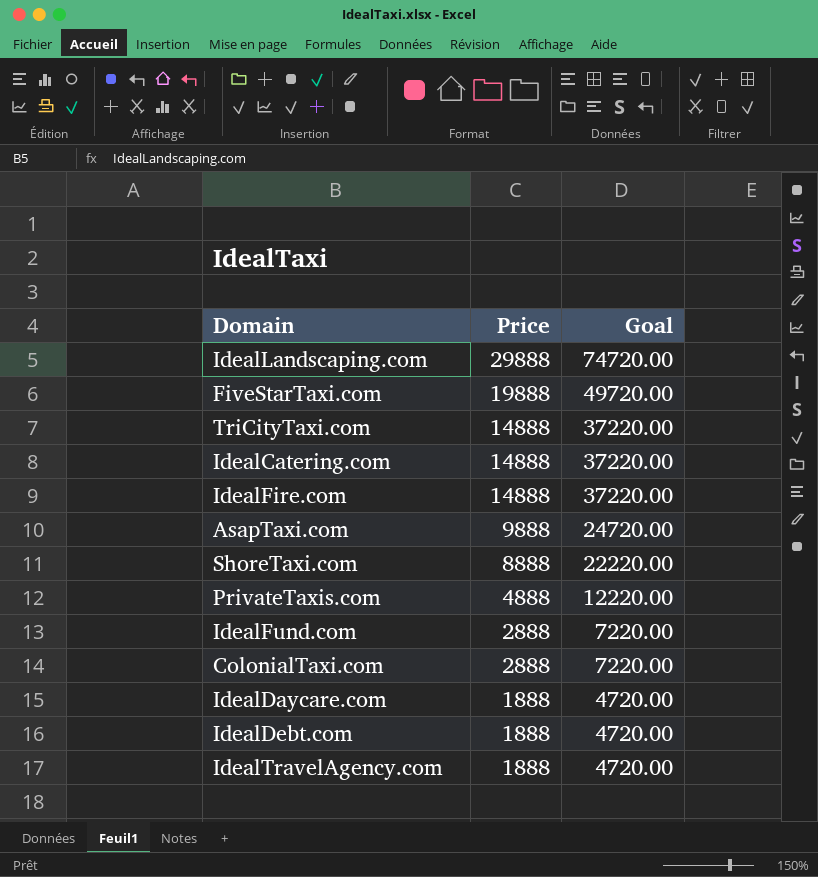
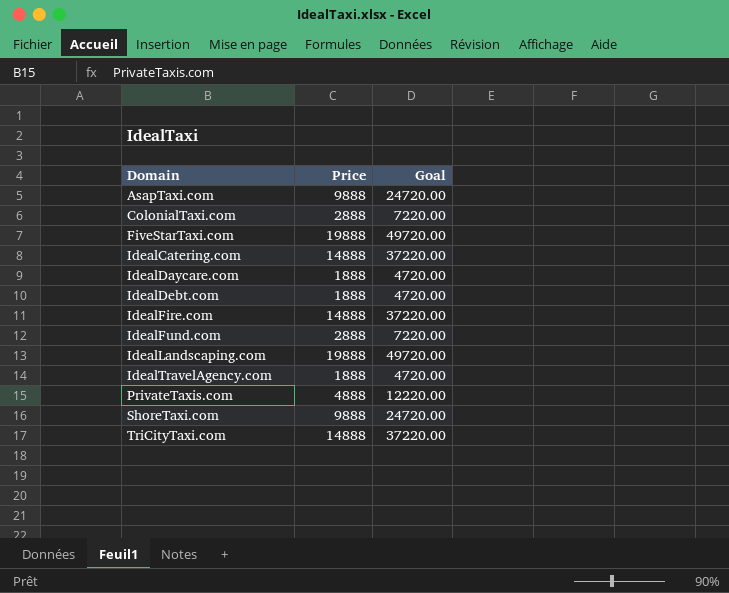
row order: Price descending -> Domain ascending
IdealLandscaping.com | Price: 29888 -> 19888
IdealLandscaping.com | Goal: 74720.00 -> 49720.00
ShoreTaxi.com | Price: 8888 -> 9888
ShoreTaxi.com | Goal: 22220.00 -> 24720.00

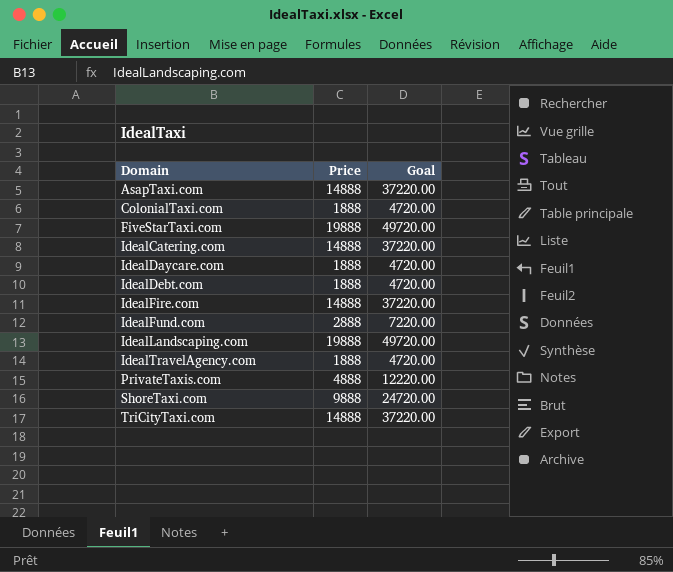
AsapTaxi.com | Price: 9888 -> 14888
AsapTaxi.com | Goal: 24720.00 -> 37220.00
ColonialTaxi.com | Price: 2888 -> 1888
ColonialTaxi.com | Goal: 7220.00 -> 4720.00

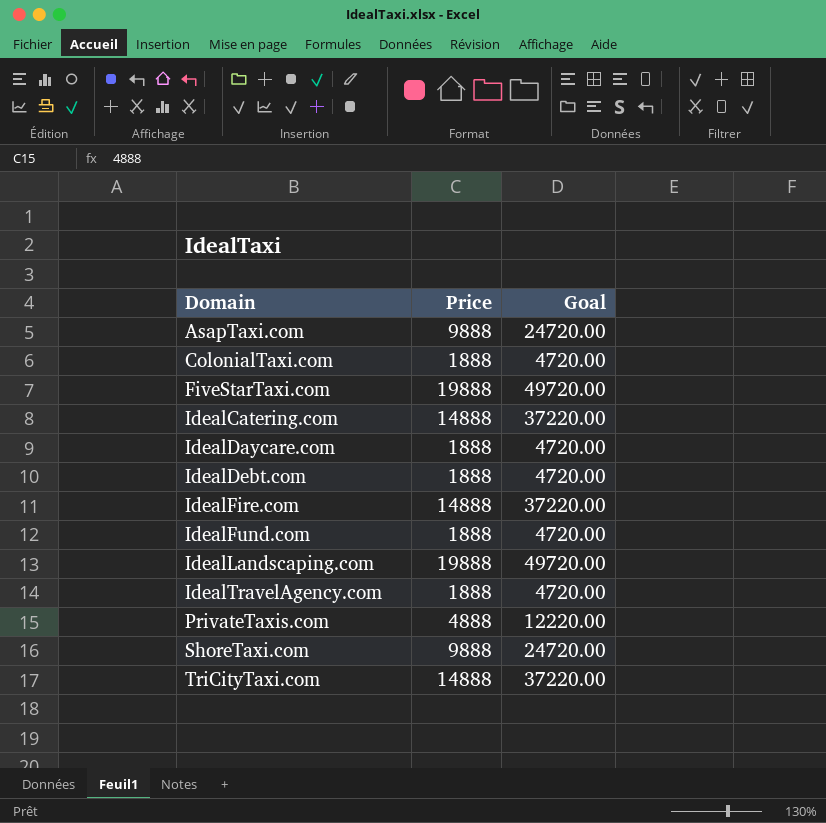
AsapTaxi.com | Price: 14888 -> 9888
AsapTaxi.com | Goal: 37220.00 -> 24720.00
IdealFund.com | Price: 2888 -> 1888
IdealFund.com | Goal: 7220.00 -> 4720.00

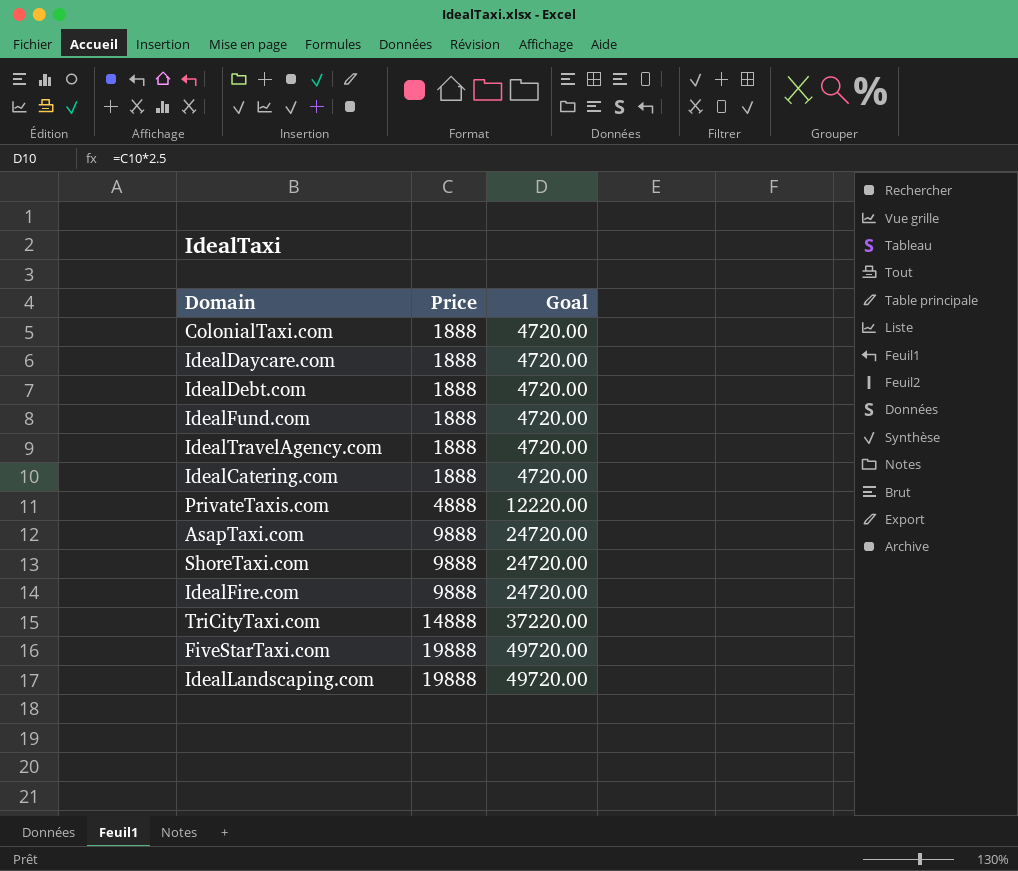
row order: Domain ascending -> Price ascending
IdealCatering.com | Price: 14888 -> 1888
IdealCatering.com | Goal: 37220.00 -> 4720.00
IdealFire.com | Price: 14888 -> 9888
IdealFire.com | Goal: 37220.00 -> 24720.00

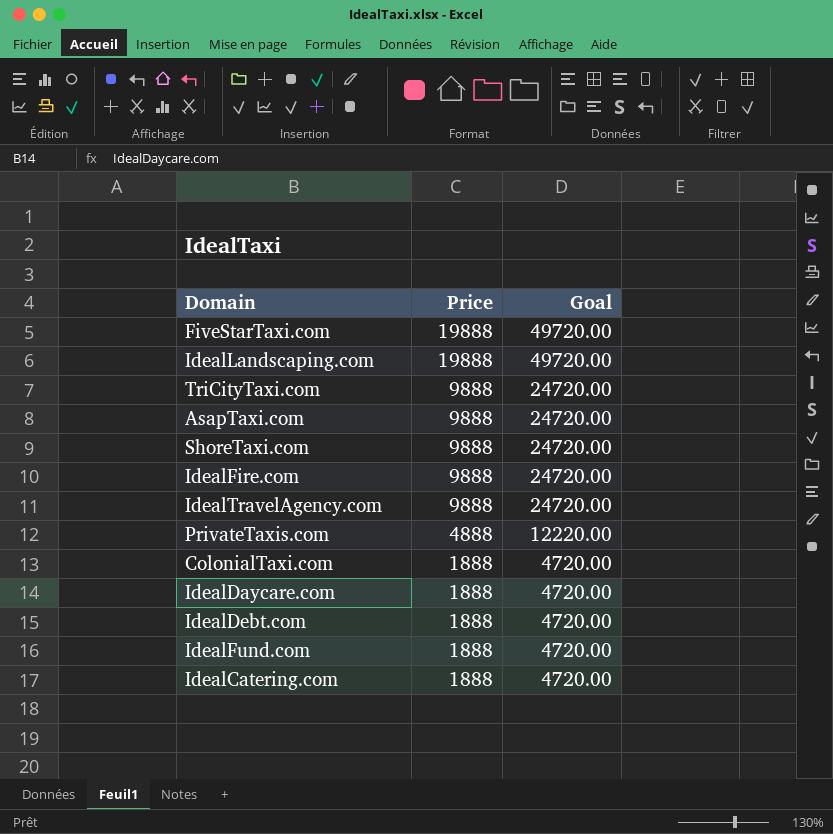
row order: Price ascending -> Price descending
TriCityTaxi.com | Price: 14888 -> 9888
TriCityTaxi.com | Goal: 37220.00 -> 24720.00
IdealTravelAgency.com | Price: 1888 -> 9888
IdealTravelAgency.com | Goal: 4720.00 -> 24720.00

